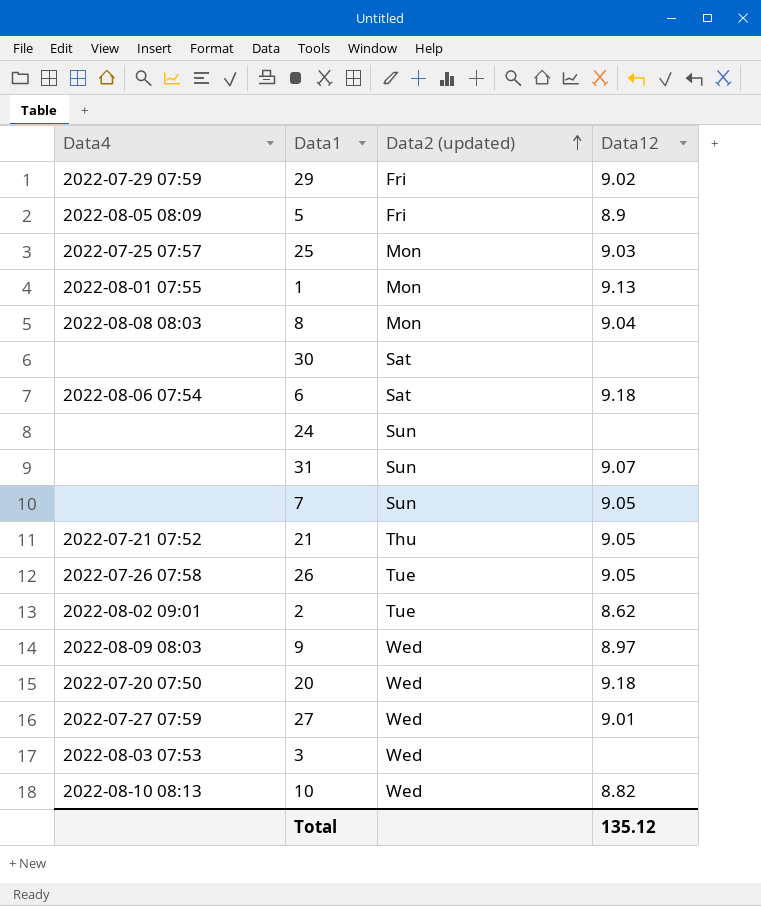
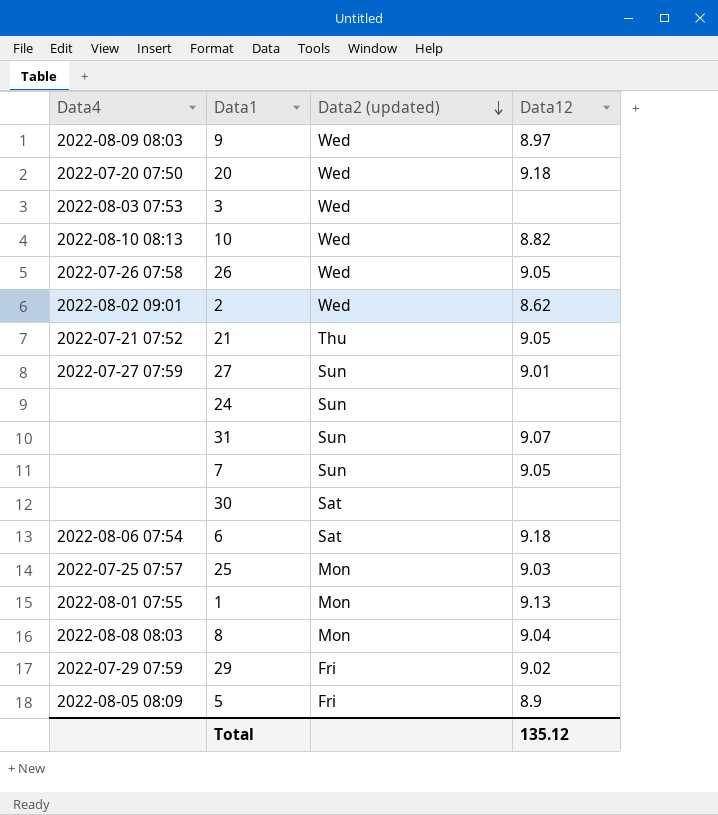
row order: Data2 (updated) ascending -> Data2 (updated) descending
26 | Data2 (updated): Tue -> Wed
2 | Data2 (updated): Tue -> Wed
27 | Data2 (updated): Wed -> Sun

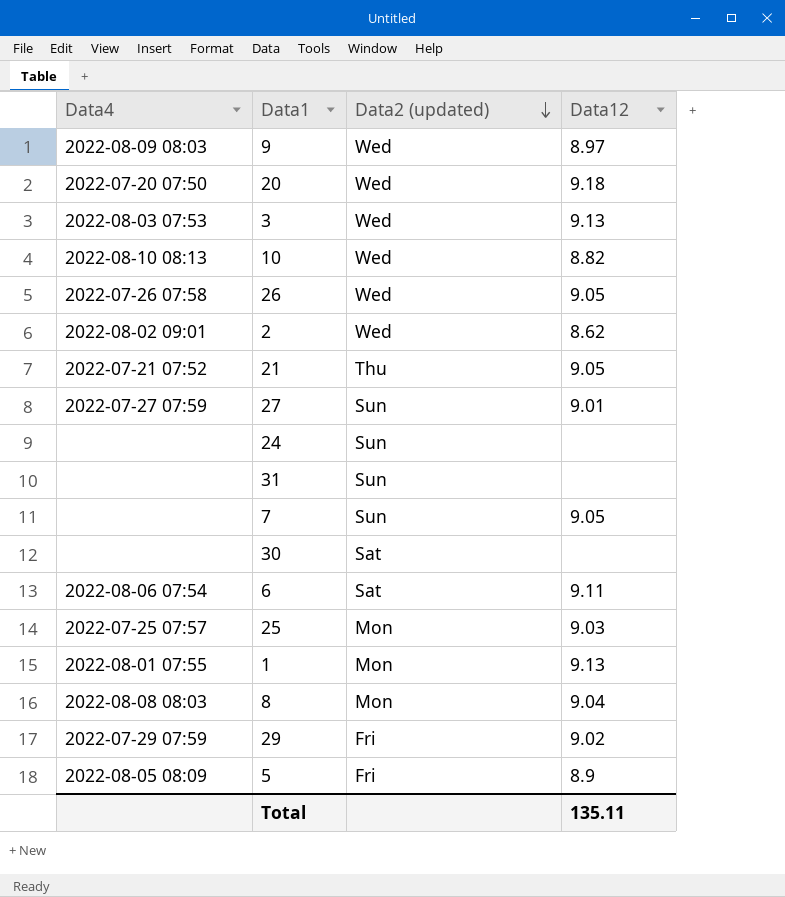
3 | Data12: none -> 9.13
31 | Data12: 9.07 -> none
6 | Data12: 9.18 -> 9.11
Total | Data12: 135.12 -> 135.11

